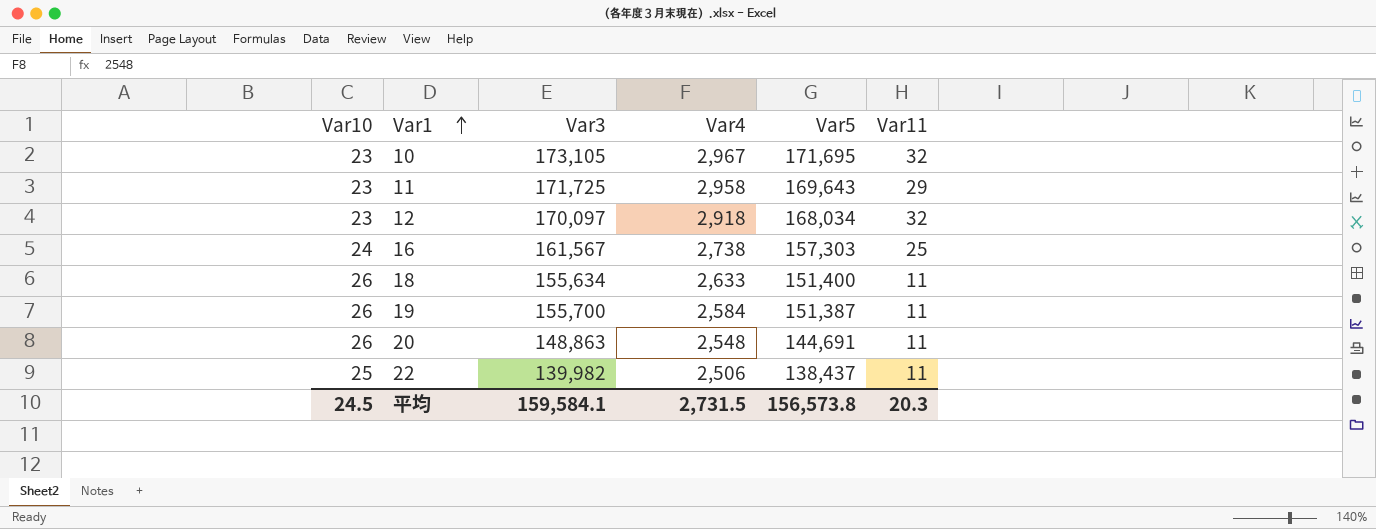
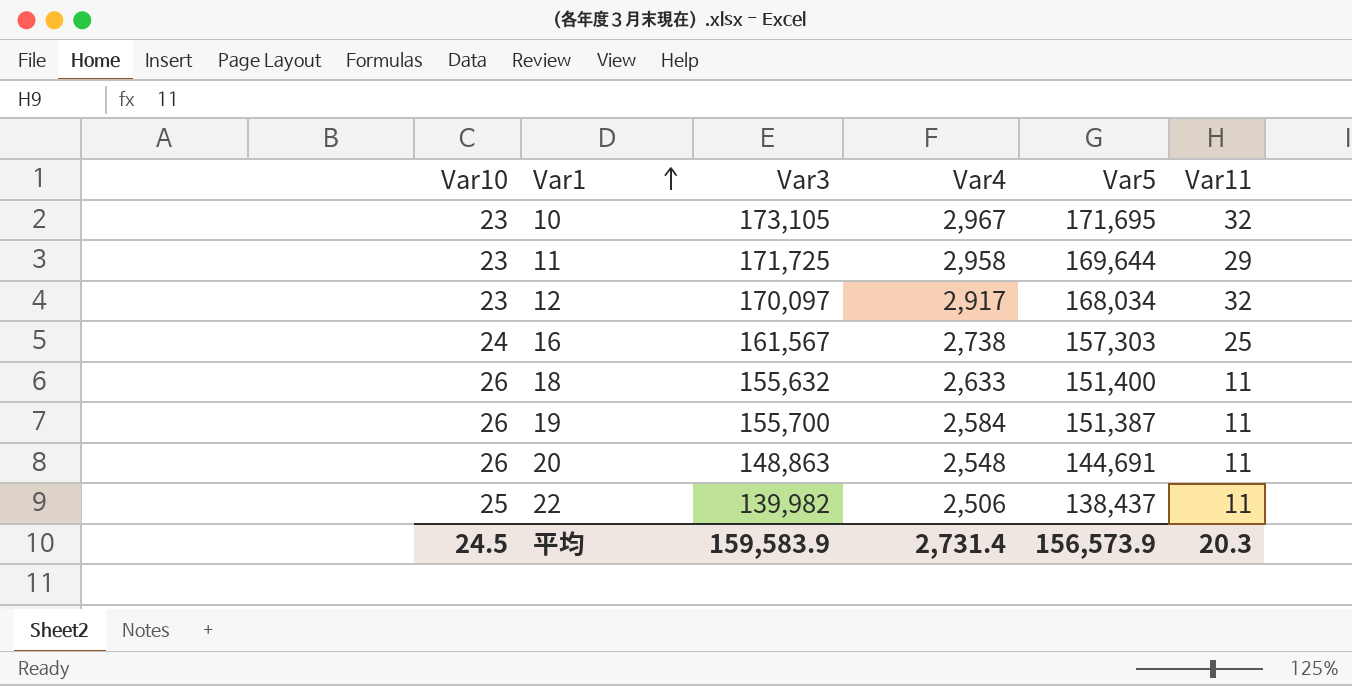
11 | Var5: 169,643 -> 169,644
12 | Var4: 2,918 -> 2,917
18 | Var3: 155,634 -> 155,632
平均 | Var3: 159,584.1 -> 159,583.9
平均 | Var4: 2,731.5 -> 2,731.4
平均 | Var5: 156,573.8 -> 156,573.9

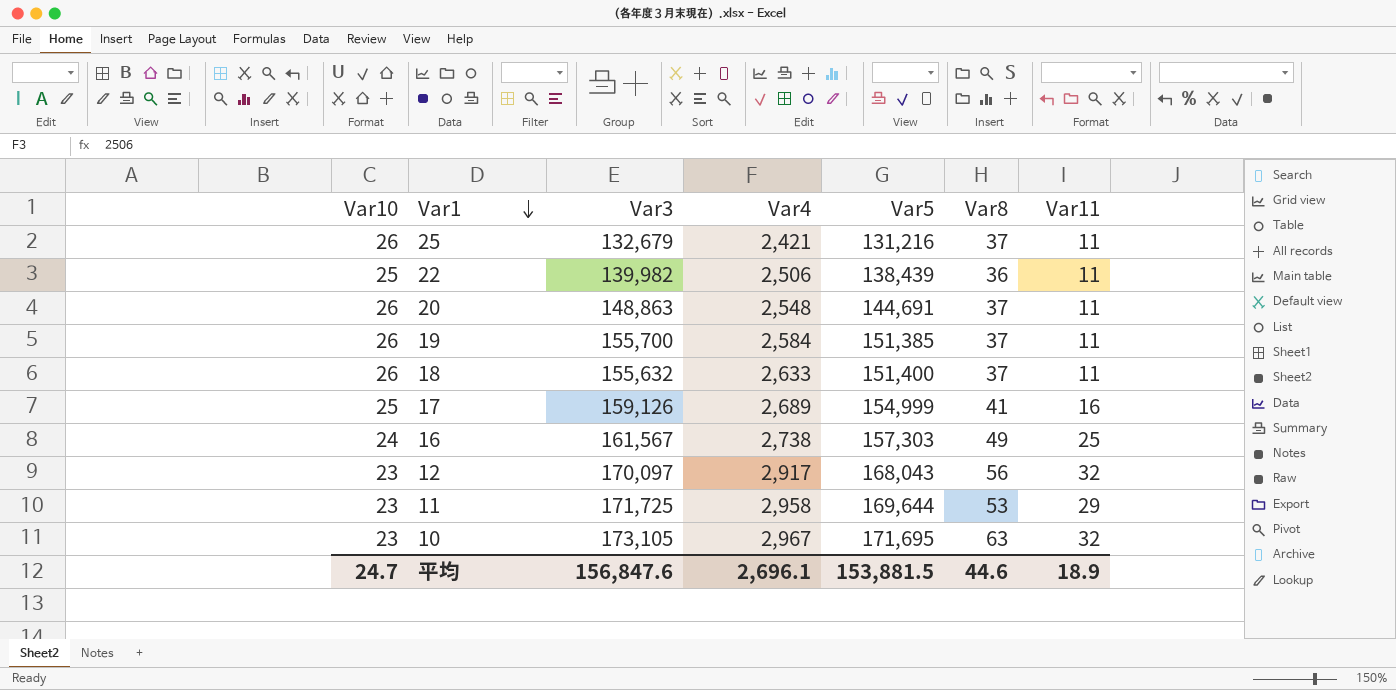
row order: Var1 ascending -> Var1 descending
column Var8 | position: none -> 6
row 25: none -> 26 | 132,679 | 2,421 | 131,216 | 37 | 11
22 | Var5: 138,437 -> 138,439
19 | Var5: 151,387 -> 151,385
row 17: none -> 25 | 159,126 | 2,689 | 154,999 | 41 | 16
12 | Var5: 168,034 -> 168,043
平均 | Var10: 24.5 -> 24.7
平均 | Var3: 159,583.9 -> 156,847.6
平均 | Var4: 2,731.4 -> 2,696.1
平均 | Var5: 156,573.9 -> 153,881.5
平均 | Var11: 20.3 -> 18.9

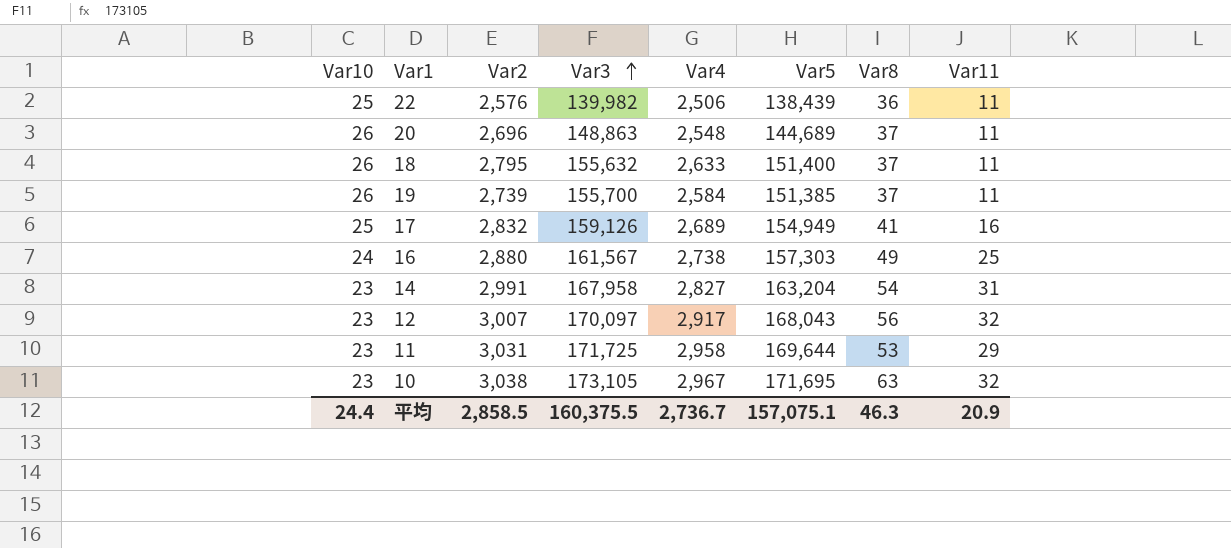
row order: Var1 descending -> Var3 ascending
column Var2 | position: none -> 3
row 25: 26 | 132,679 | 2,421 | 131,216 | 37 | 11 -> none
20 | Var5: 144,691 -> 144,689
17 | Var5: 154,999 -> 154,949
row 14: none -> 23 | 2,991 | 167,958 | 2,827 | 163,204 | 54 | 31
平均 | Var10: 24.7 -> 24.4
平均 | Var3: 156,847.6 -> 160,375.5
平均 | Var4: 2,696.1 -> 2,736.7
平均 | Var5: 153,881.5 -> 157,075.1
平均 | Var8: 44.6 -> 46.3
平均 | Var11: 18.9 -> 20.9

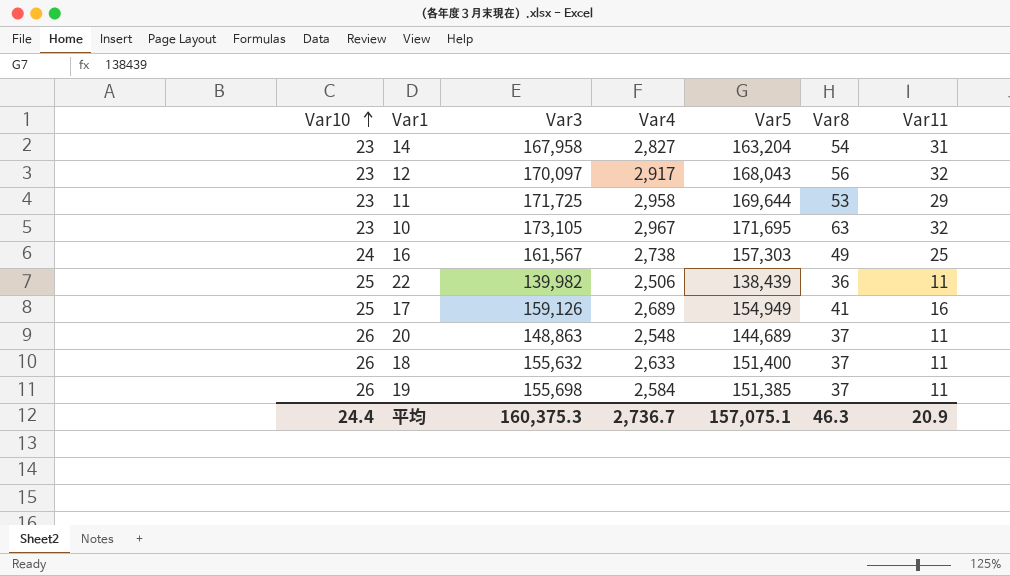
row order: Var3 ascending -> Var10 ascending
column Var2 | position: 3 -> none
19 | Var3: 155,700 -> 155,698
平均 | Var3: 160,375.5 -> 160,375.3

